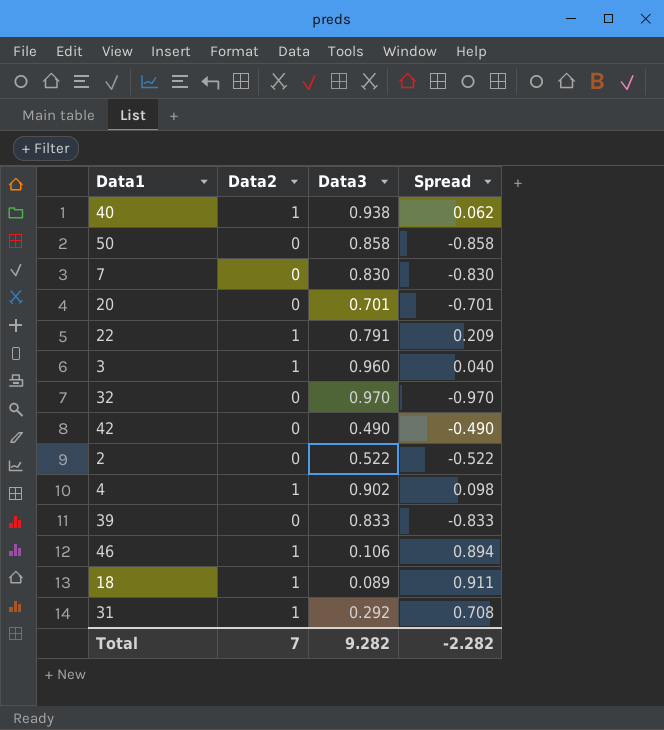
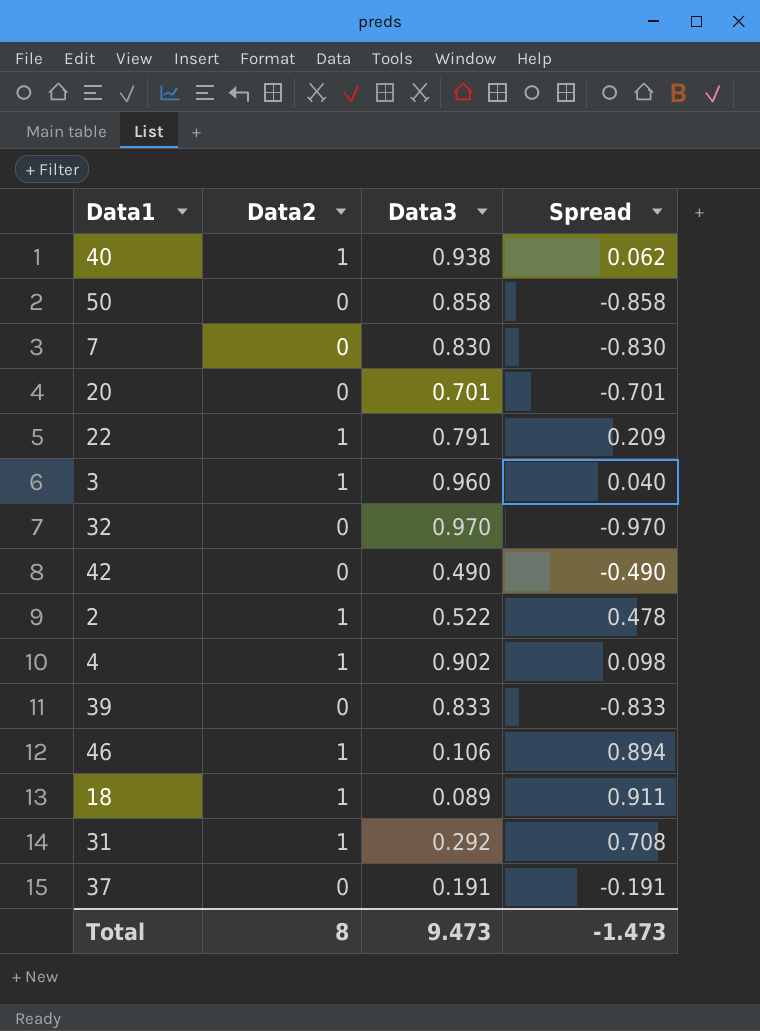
2 | Data2: 0 -> 1
2 | Spread: -0.522 -> 0.478
row 37: none -> 0 | 0.191 | -0.191
Total | Data2: 7 -> 8
Total | Data3: 9.282 -> 9.473
Total | Spread: -2.282 -> -1.473

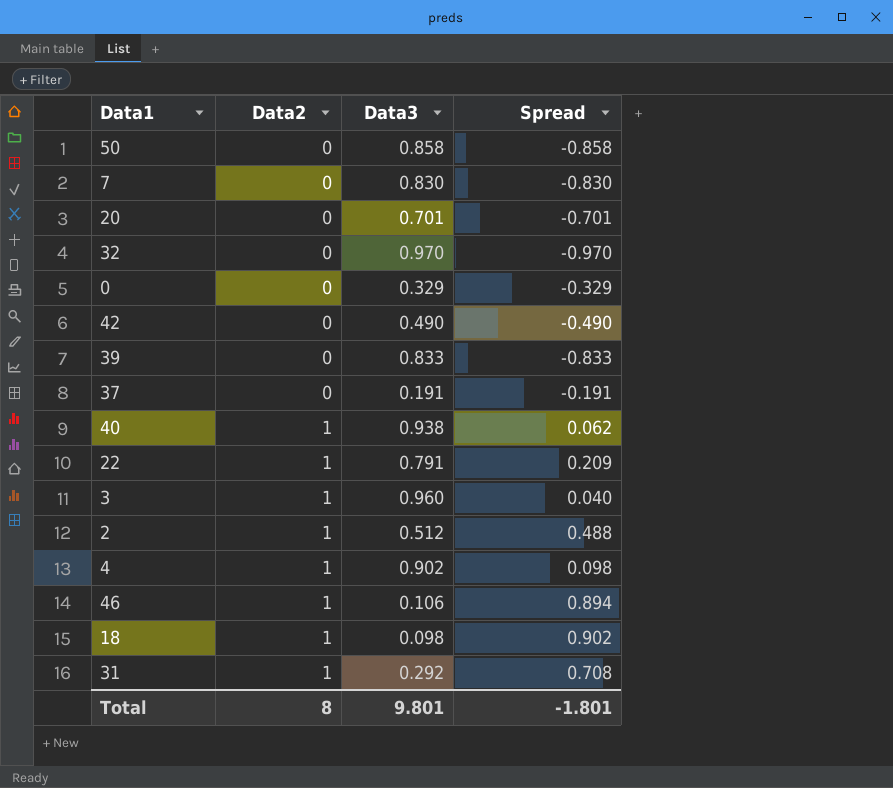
row order: none -> Data2 ascending
row 0: none -> 0 | 0.329 | -0.329
2 | Data3: 0.522 -> 0.512
2 | Spread: 0.478 -> 0.488
18 | Data3: 0.089 -> 0.098
18 | Spread: 0.911 -> 0.902
Total | Data3: 9.473 -> 9.801
Total | Spread: -1.473 -> -1.801

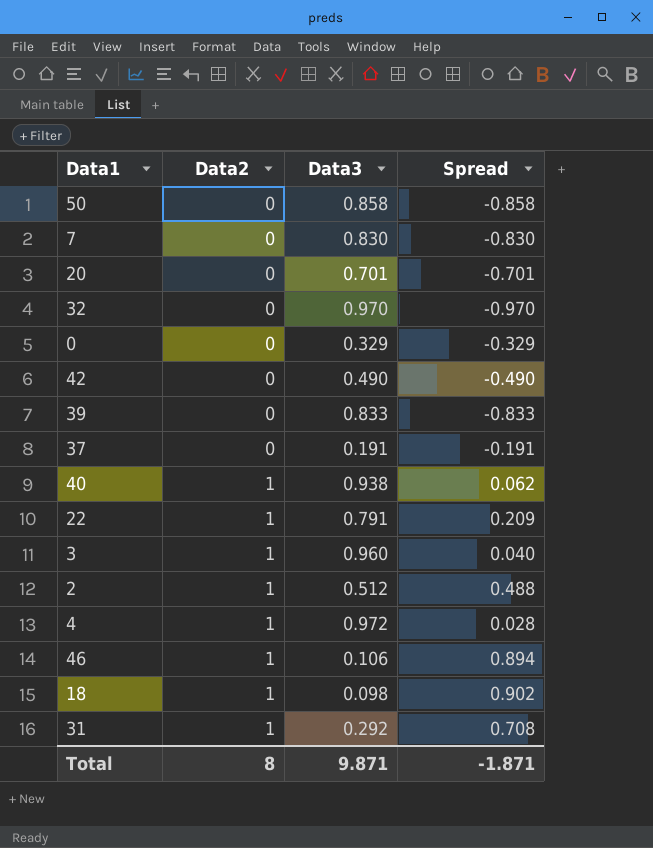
4 | Data3: 0.902 -> 0.972
4 | Spread: 0.098 -> 0.028
Total | Data3: 9.801 -> 9.871
Total | Spread: -1.801 -> -1.871

